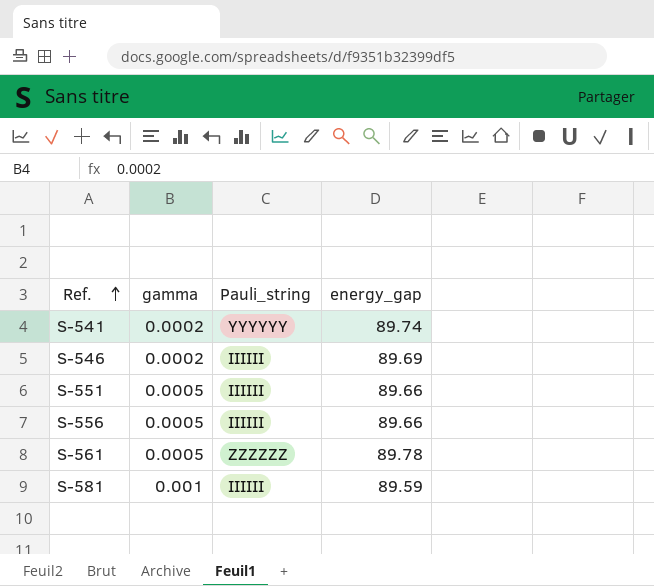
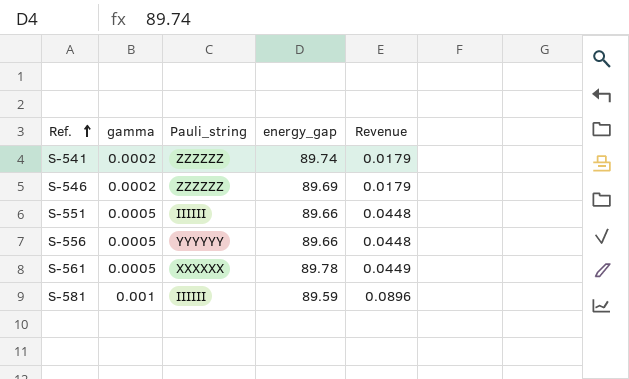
column Revenue | formula: none -> [gamma] * [energy_gap]
S-541 | Pauli_string: YYYYYY -> ZZZZZZ
S-546 | Pauli_string: IIIIII -> ZZZZZZ
S-556 | Pauli_string: IIIIII -> YYYYYY
S-561 | Pauli_string: ZZZZZZ -> XXXXXX

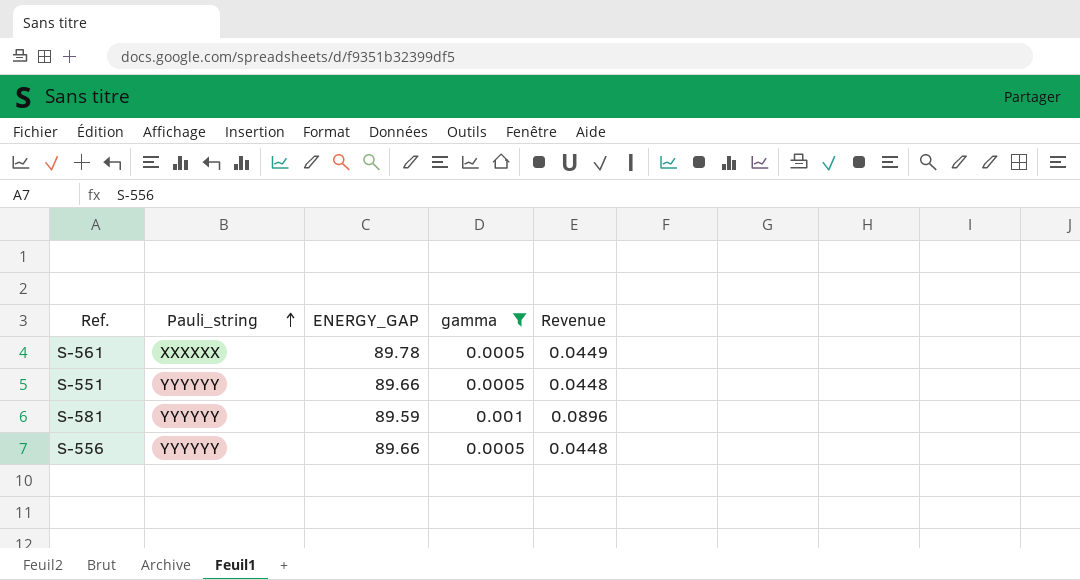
filter: none -> gamma != 0.0002
row order: Ref. ascending -> Pauli_string ascending
column name: energy_gap -> ENERGY_GAP
column gamma | position: 2 -> 4
S-551 | Pauli_string: IIIIII -> YYYYYY
S-581 | Pauli_string: IIIIII -> YYYYYY

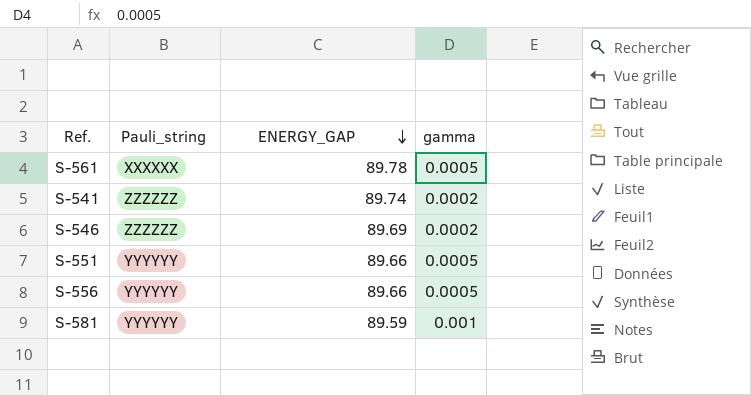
filter: gamma != 0.0002 -> none
row order: Pauli_string ascending -> ENERGY_GAP descending
column Revenue | formula: [ENERGY_GAP] * [gamma] -> none

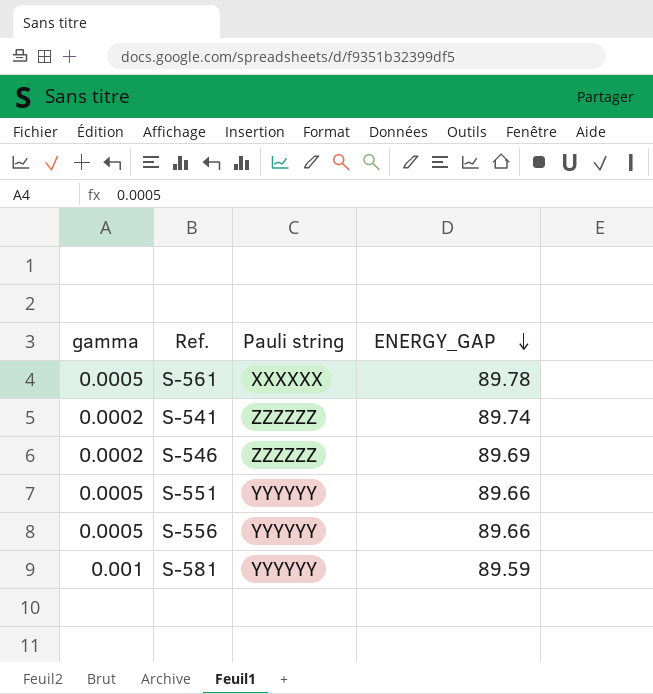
column gamma | position: 4 -> 1
column name: Pauli_string -> Pauli string

